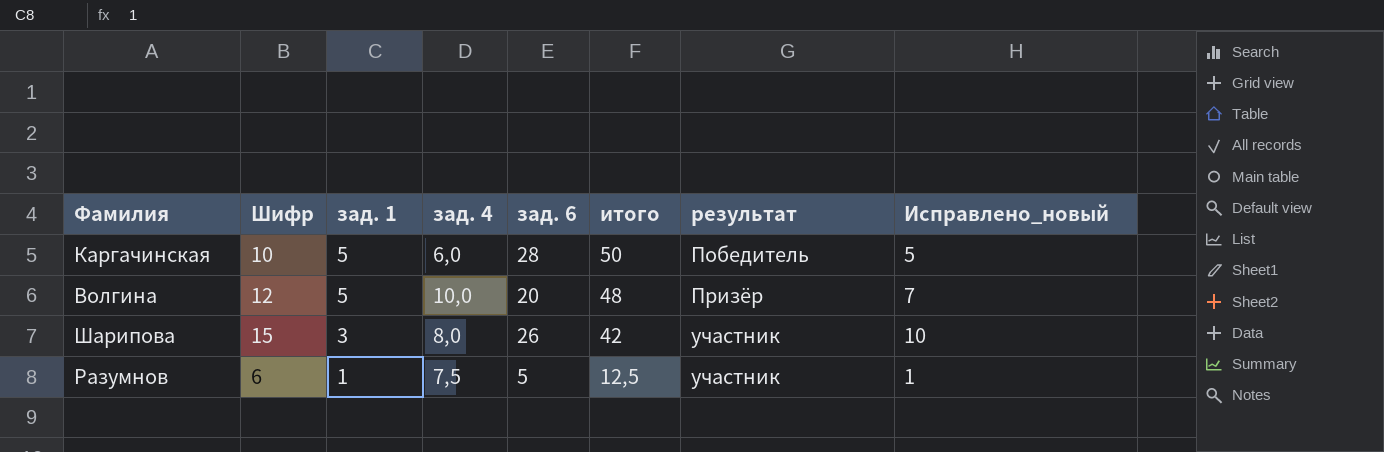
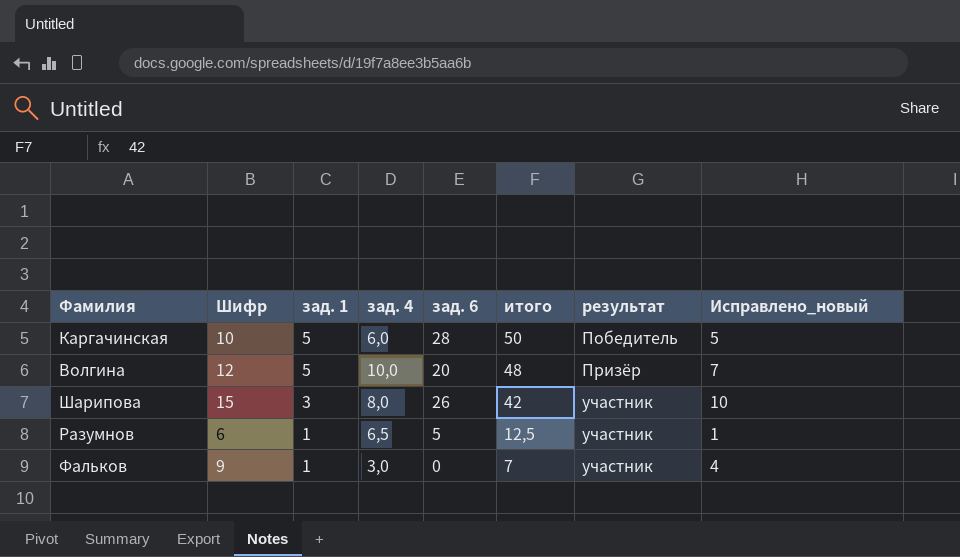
Разумнов | зад. 4: 7,5 -> 6,5
row Фальков: none -> 9 | 1 | 3,0 | 0 | 7 | участник | 4

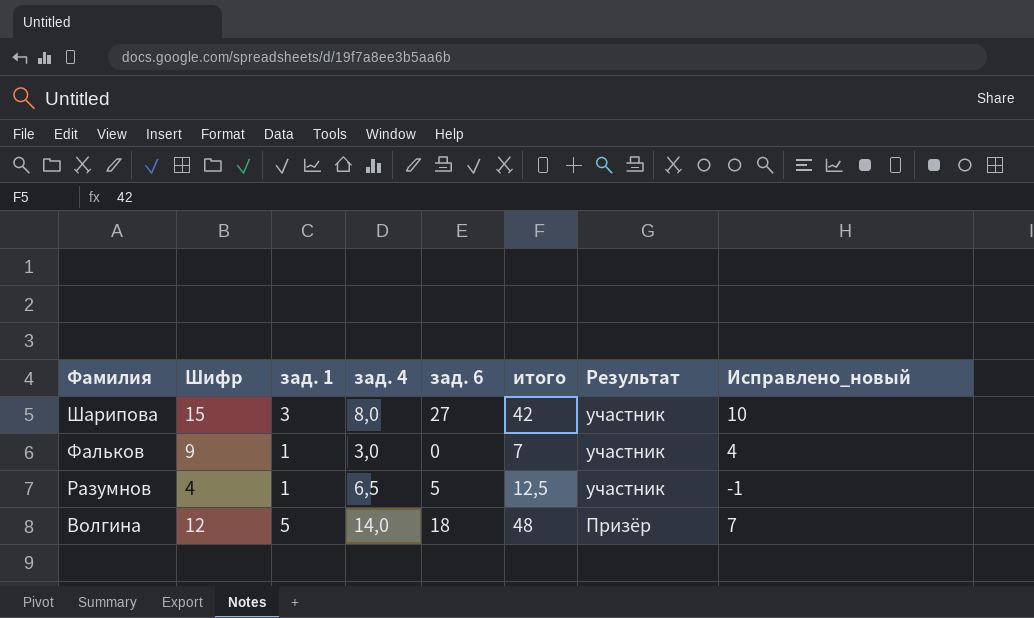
row order: зад. 1 descending -> Фамилия descending
column name: результат -> Результат
row Каргачинская: 10 | 5 | 6,0 | 28 | 50 | Победитель | 5 -> none
Шарипова | зад. 6: 26 -> 27
Разумнов | Шифр: 6 -> 4
Разумнов | Исправлено_новый: 1 -> -1
Волгина | зад. 4: 10,0 -> 14,0
Волгина | зад. 6: 20 -> 18

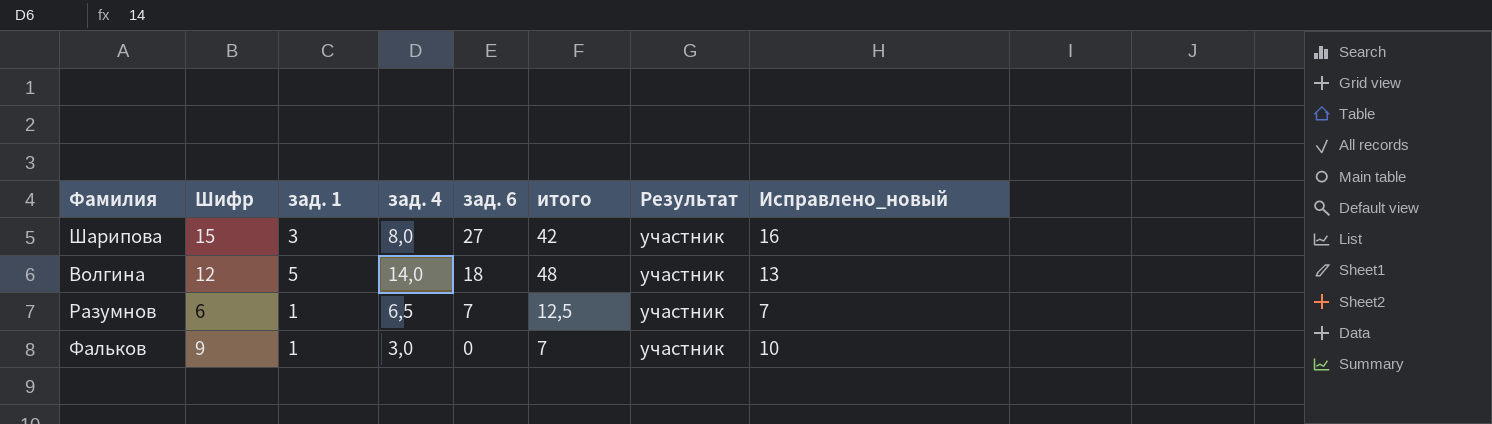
row order: Фамилия descending -> зад. 6 descending
column Исправлено_новый | formula: [Шифр] - 5 -> [Шифр] + 1
Волгина | Результат: Призёр -> участник
Разумнов | Шифр: 4 -> 6
Разумнов | зад. 6: 5 -> 7

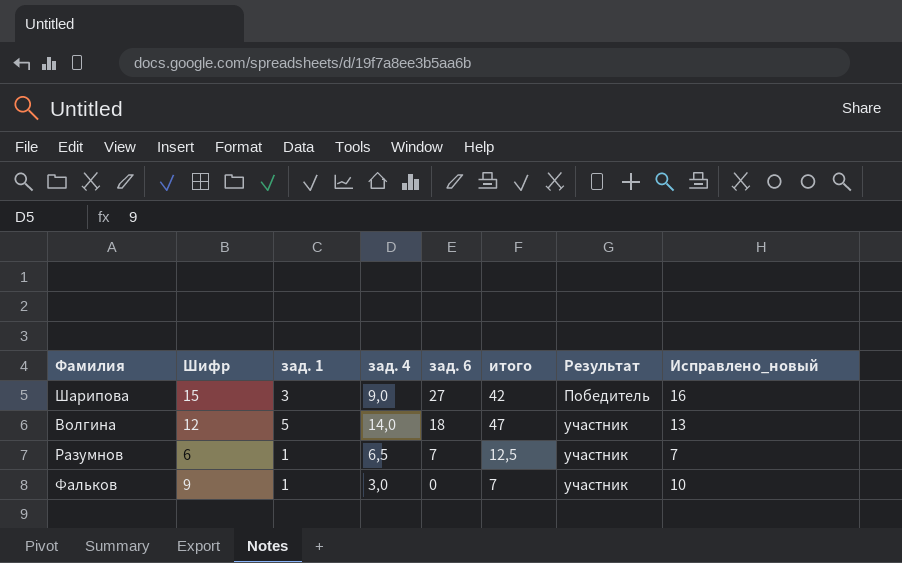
Шарипова | зад. 4: 8,0 -> 9,0
Шарипова | Результат: участник -> Победитель
Волгина | итого: 48 -> 47

